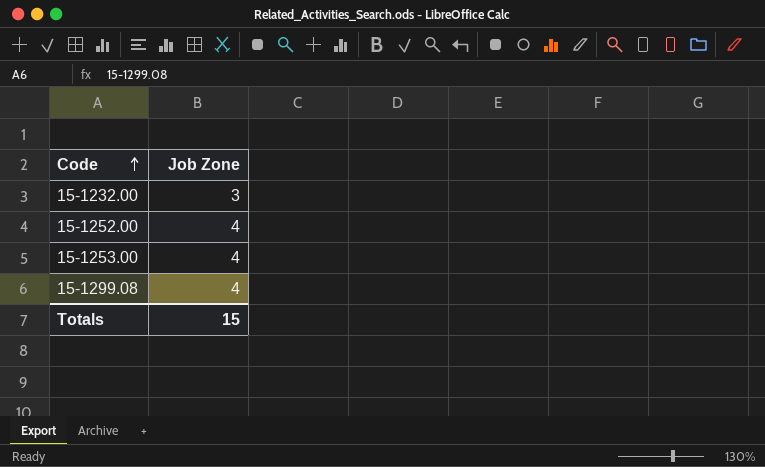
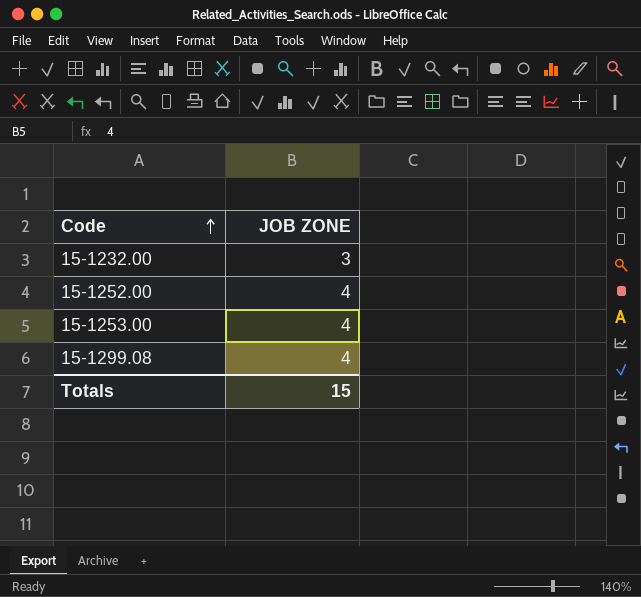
column name: Job Zone -> JOB ZONE

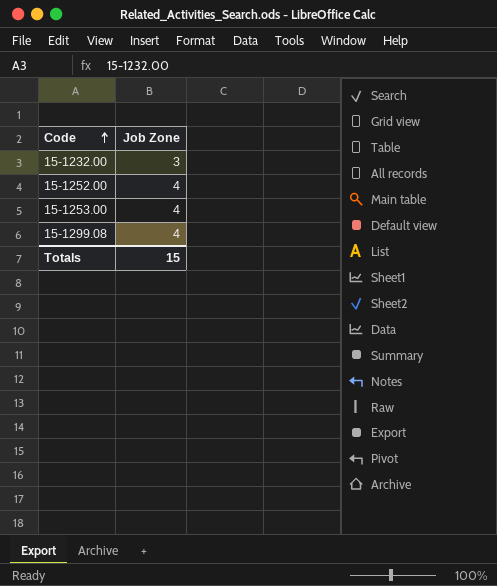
column name: JOB ZONE -> Job Zone

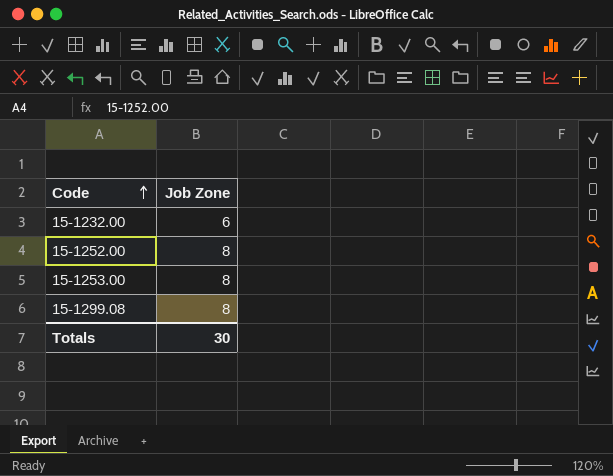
15-1232.00 | Job Zone: 3 -> 6
15-1252.00 | Job Zone: 4 -> 8
15-1253.00 | Job Zone: 4 -> 8
15-1299.08 | Job Zone: 4 -> 8
Totals | Job Zone: 15 -> 30

